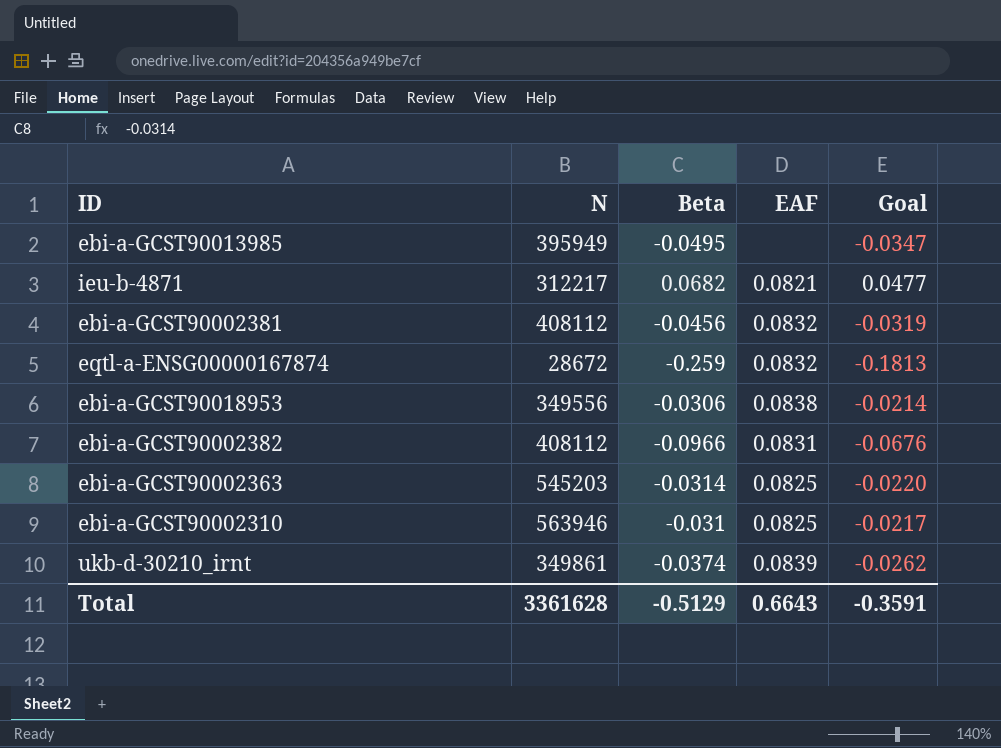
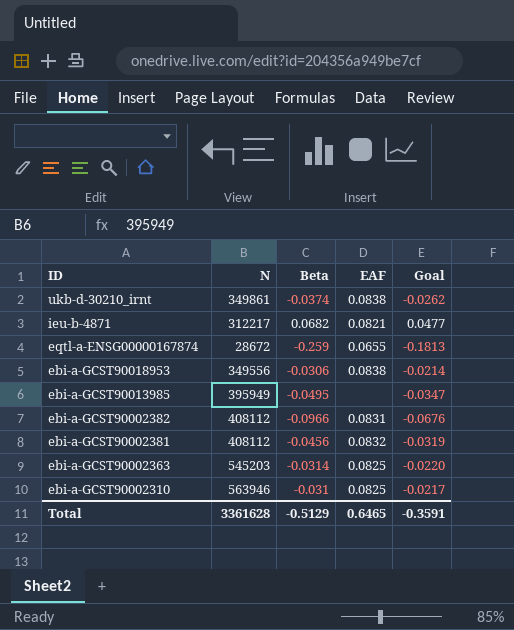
row order: none -> ID descending
ukb-d-30210_irnt | EAF: 0.0839 -> 0.0838
eqtl-a-ENSG00000167874 | EAF: 0.0832 -> 0.0655
Total | EAF: 0.6643 -> 0.6465

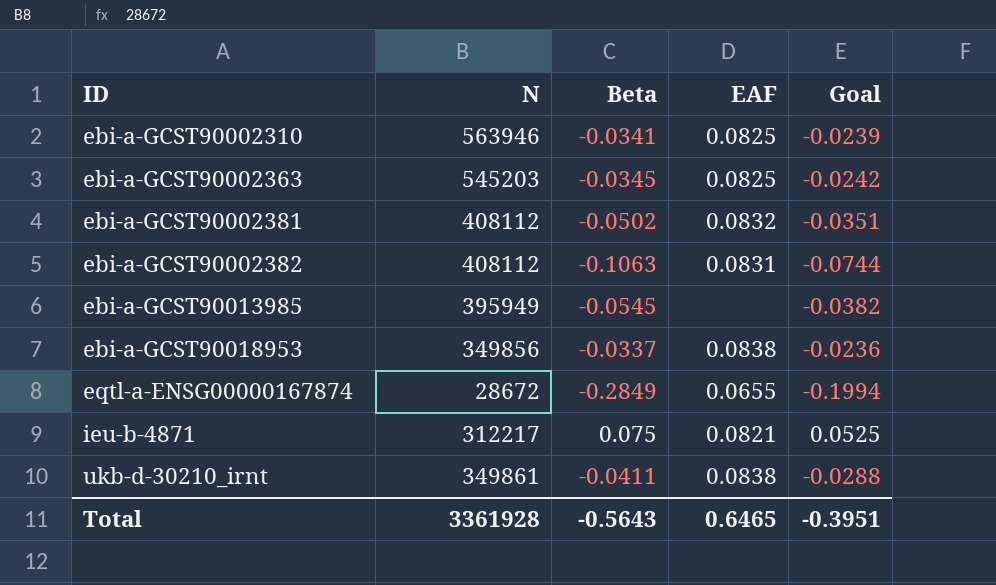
row order: ID descending -> ID ascending
ebi-a-GCST90002310 | Beta: -0.031 -> -0.0341
ebi-a-GCST90002310 | Goal: -0.0217 -> -0.0239
ebi-a-GCST90002363 | Beta: -0.0314 -> -0.0345
ebi-a-GCST90002363 | Goal: -0.0220 -> -0.0242
ebi-a-GCST90002381 | Beta: -0.0456 -> -0.0502
ebi-a-GCST90002381 | Goal: -0.0319 -> -0.0351
ebi-a-GCST90002382 | Beta: -0.0966 -> -0.1063
ebi-a-GCST90002382 | Goal: -0.0676 -> -0.0744
ebi-a-GCST90013985 | Beta: -0.0495 -> -0.0545
ebi-a-GCST90013985 | Goal: -0.0347 -> -0.0382
ebi-a-GCST90018953 | N: 349556 -> 349856
ebi-a-GCST90018953 | Beta: -0.0306 -> -0.0337
ebi-a-GCST90018953 | Goal: -0.0214 -> -0.0236
eqtl-a-ENSG00000167874 | Beta: -0.259 -> -0.2849
eqtl-a-ENSG00000167874 | Goal: -0.1813 -> -0.1994
ieu-b-4871 | Beta: 0.0682 -> 0.075
ieu-b-4871 | Goal: 0.0477 -> 0.0525
ukb-d-30210_irnt | Beta: -0.0374 -> -0.0411
ukb-d-30210_irnt | Goal: -0.0262 -> -0.0288
Total | N: 3361628 -> 3361928
Total | Beta: -0.5129 -> -0.5643
Total | Goal: -0.3591 -> -0.3951

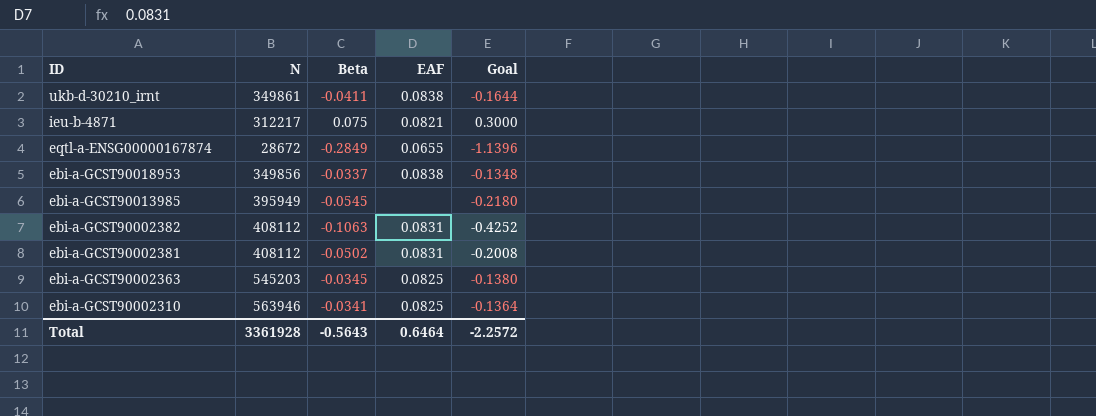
row order: ID ascending -> ID descending
column Goal | formula: [Beta] * 0.7 -> [Beta] * 4
ebi-a-GCST90002381 | EAF: 0.0832 -> 0.0831
Total | EAF: 0.6465 -> 0.6464
Total | Goal: -0.3951 -> -2.2572

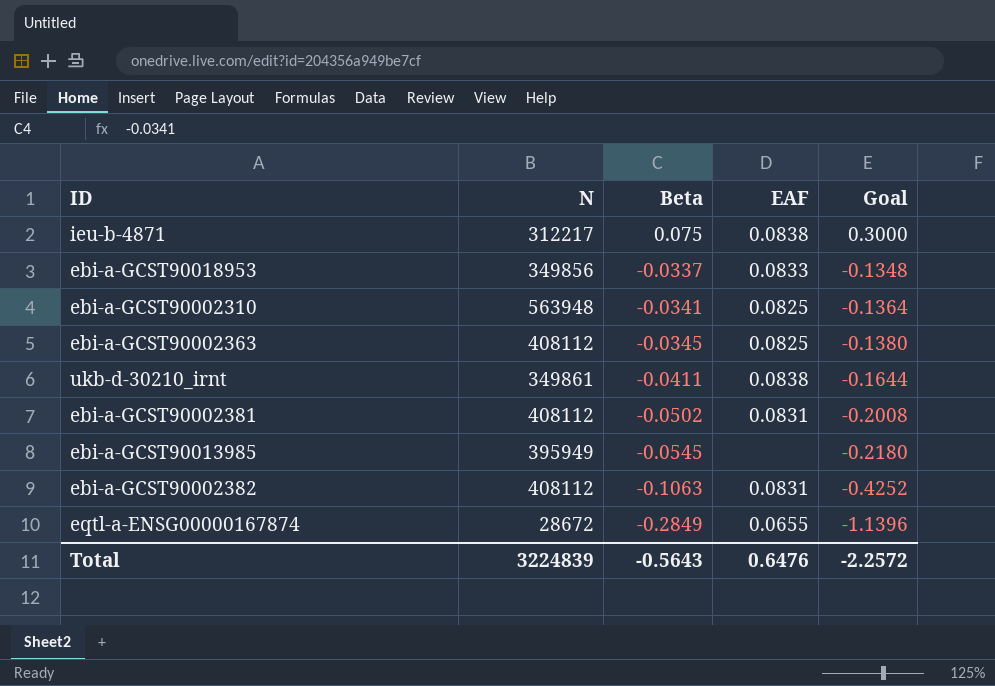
row order: ID descending -> Beta descending
ieu-b-4871 | EAF: 0.0821 -> 0.0838
ebi-a-GCST90018953 | EAF: 0.0838 -> 0.0833
ebi-a-GCST90002310 | N: 563946 -> 563948
ebi-a-GCST90002363 | N: 545203 -> 408112
Total | N: 3361928 -> 3224839
Total | EAF: 0.6464 -> 0.6476

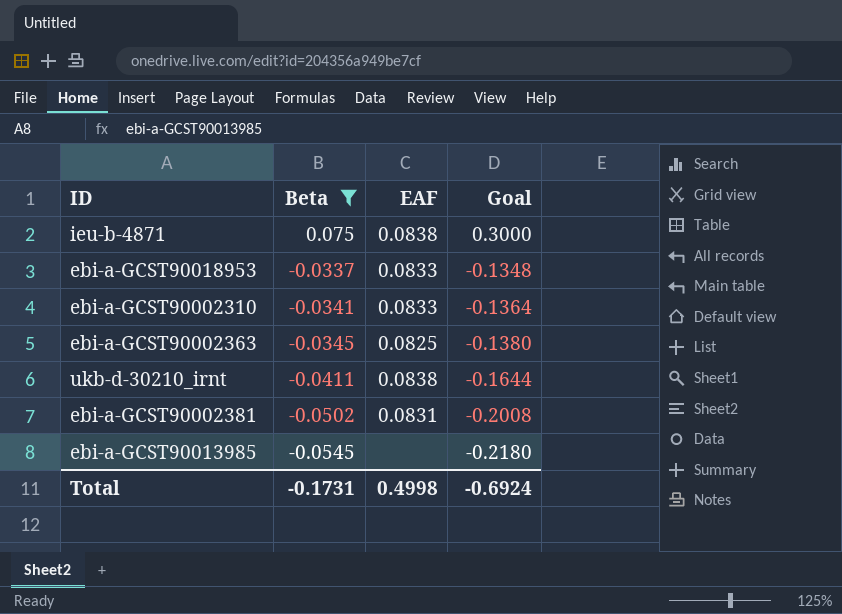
filter: none -> Beta >= -0.0545
column N | position: 2 -> none
ebi-a-GCST90002310 | EAF: 0.0825 -> 0.0833
Total | Beta: -0.5643 -> -0.1731
Total | EAF: 0.6476 -> 0.4998
Total | Goal: -2.2572 -> -0.6924

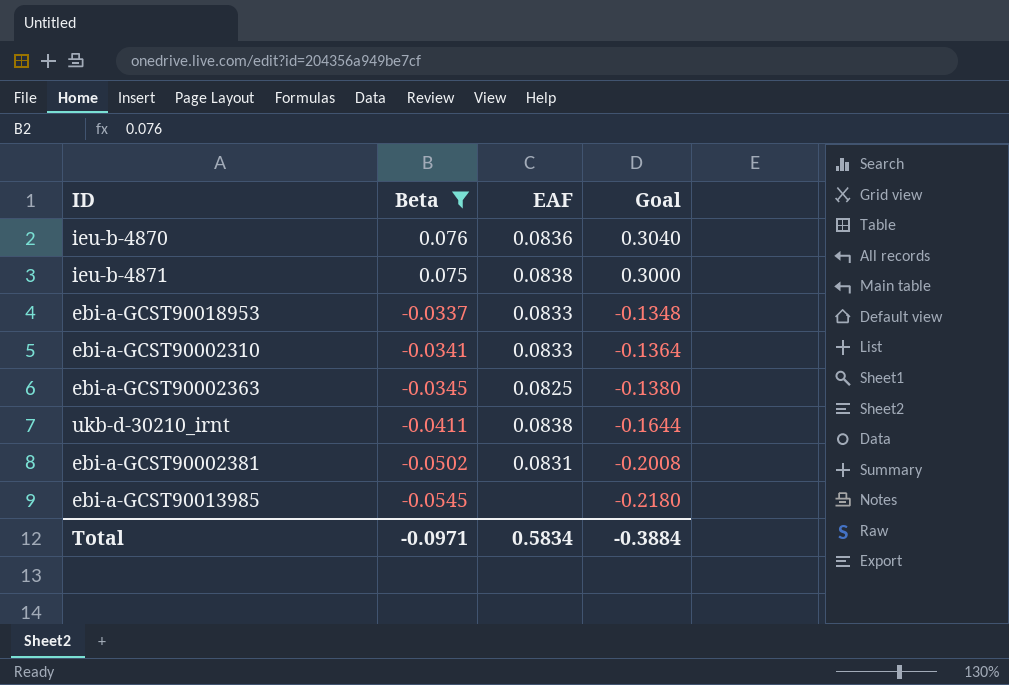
row ieu-b-4870: none -> 0.076 | 0.0836 | 0.3040
Total | Beta: -0.1731 -> -0.0971
Total | EAF: 0.4998 -> 0.5834
Total | Goal: -0.6924 -> -0.3884

